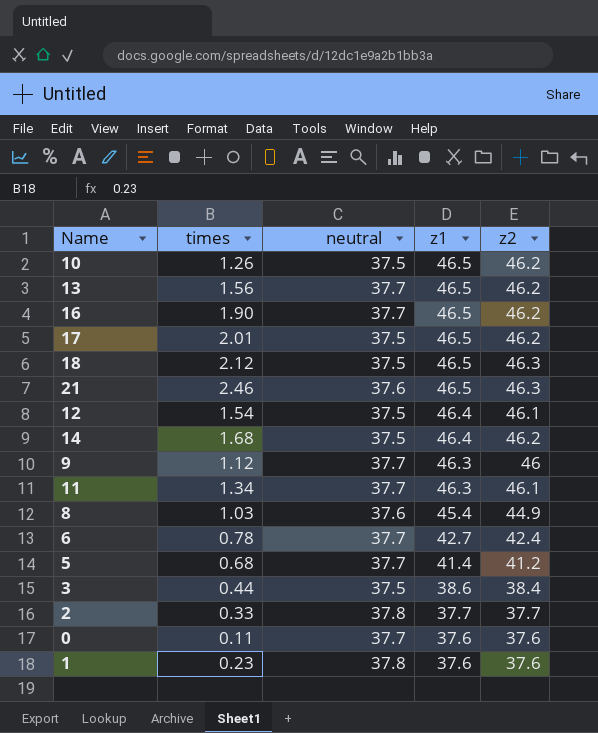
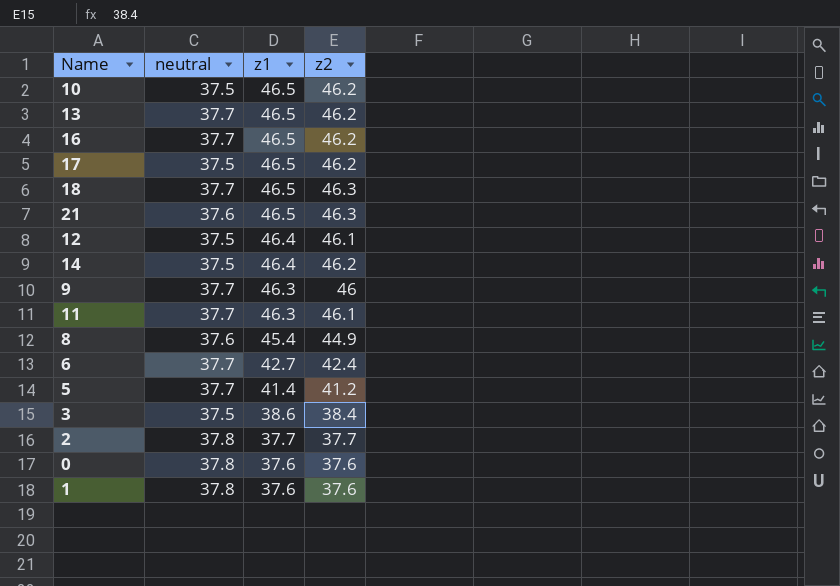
column times | position: 2 -> none
18 | neutral: 37.5 -> 37.7
0 | neutral: 37.7 -> 37.8

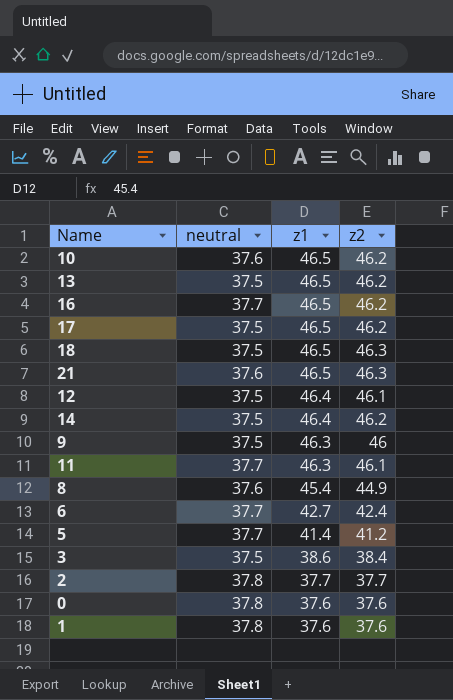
10 | neutral: 37.5 -> 37.6
13 | neutral: 37.7 -> 37.5
18 | neutral: 37.7 -> 37.5
9 | neutral: 37.7 -> 37.5

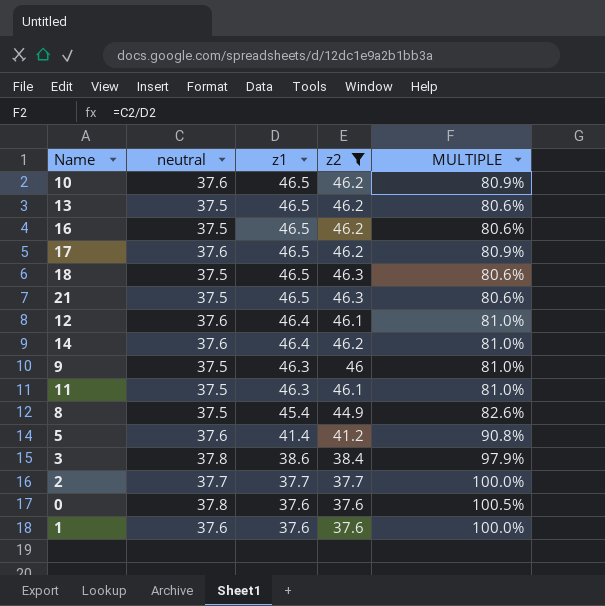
filter: none -> z2 != 42.4
column MULTIPLE | formula: none -> [neutral] / [z1]
16 | neutral: 37.7 -> 37.5
17 | neutral: 37.5 -> 37.6
21 | neutral: 37.6 -> 37.5
12 | neutral: 37.5 -> 37.6
14 | neutral: 37.5 -> 37.6
11 | neutral: 37.7 -> 37.5
8 | neutral: 37.6 -> 37.5
5 | neutral: 37.7 -> 37.6
3 | neutral: 37.5 -> 37.8
2 | neutral: 37.8 -> 37.7
1 | neutral: 37.8 -> 37.6

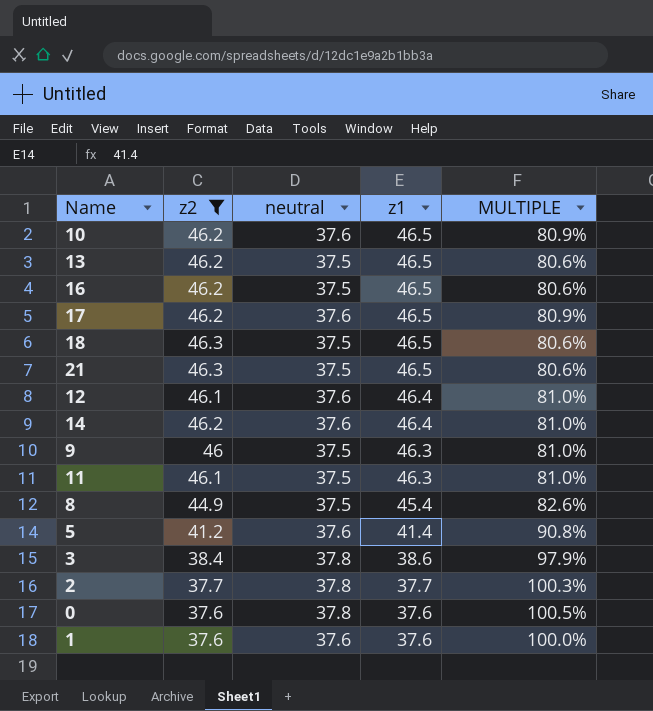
column z2 | position: 4 -> 2
2 | neutral: 37.7 -> 37.8
2 | MULTIPLE: 100.0% -> 100.3%

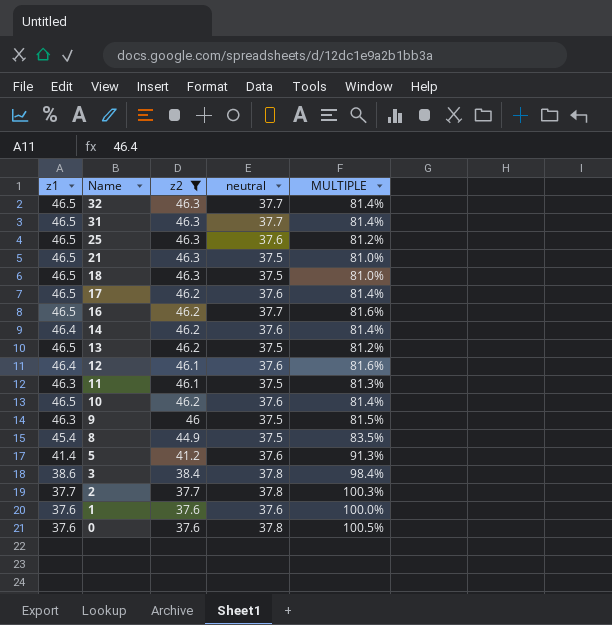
row order: z1 descending -> Name descending
column z1 | position: 4 -> 1
column MULTIPLE | formula: [neutral] / [z1] -> [neutral] / [z2]
row 32: none -> 46.5 | 46.3 | 37.7 | 81.4%
row 31: none -> 46.5 | 46.3 | 37.7 | 81.4%
row 25: none -> 46.5 | 46.3 | 37.6 | 81.2%
16 | neutral: 37.5 -> 37.7

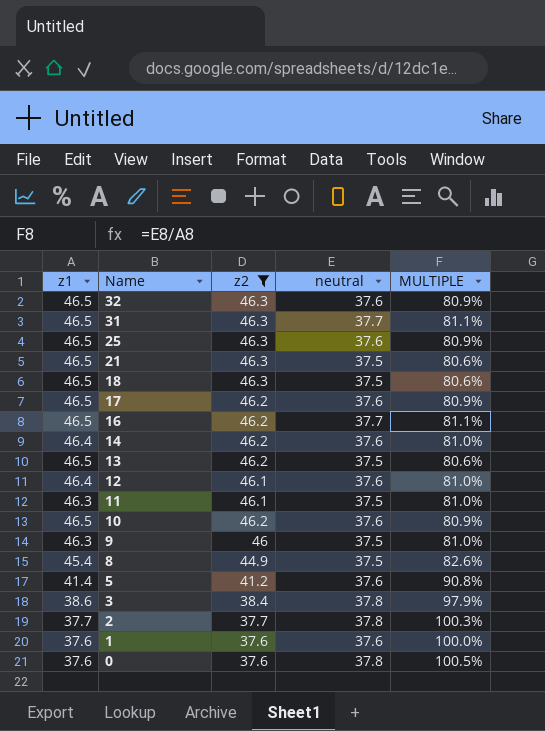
column MULTIPLE | formula: [neutral] / [z2] -> [neutral] / [z1]
32 | neutral: 37.7 -> 37.6

